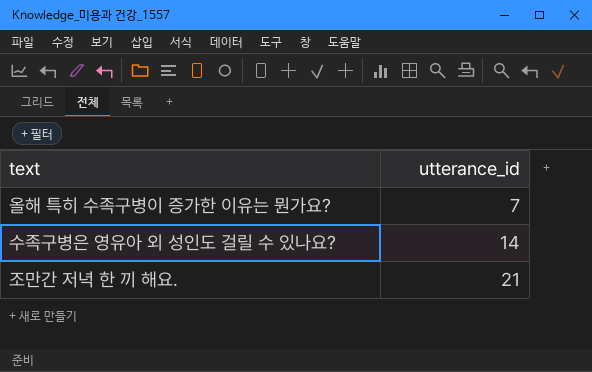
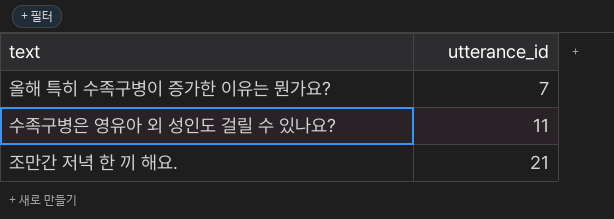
수족구병은 영유아 외 성인도 걸릴 수 있나요? | utterance_id: 14 -> 11

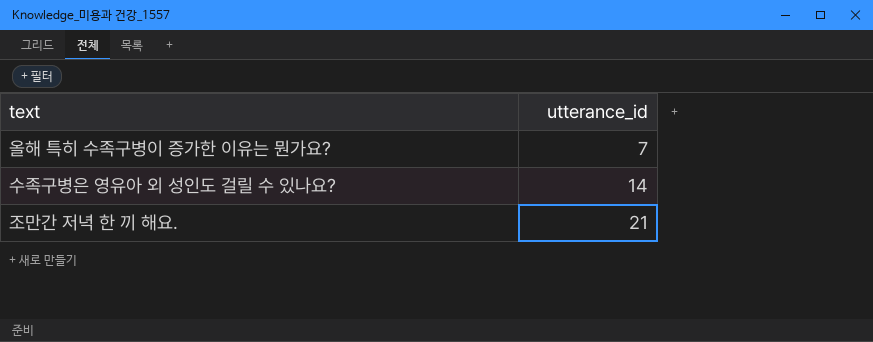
수족구병은 영유아 외 성인도 걸릴 수 있나요? | utterance_id: 11 -> 14

